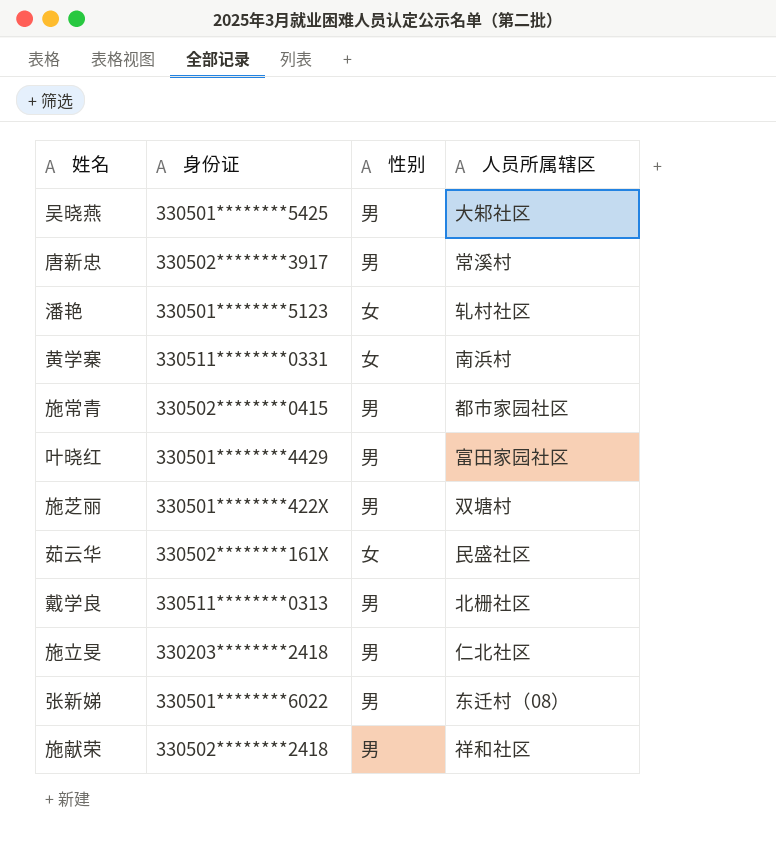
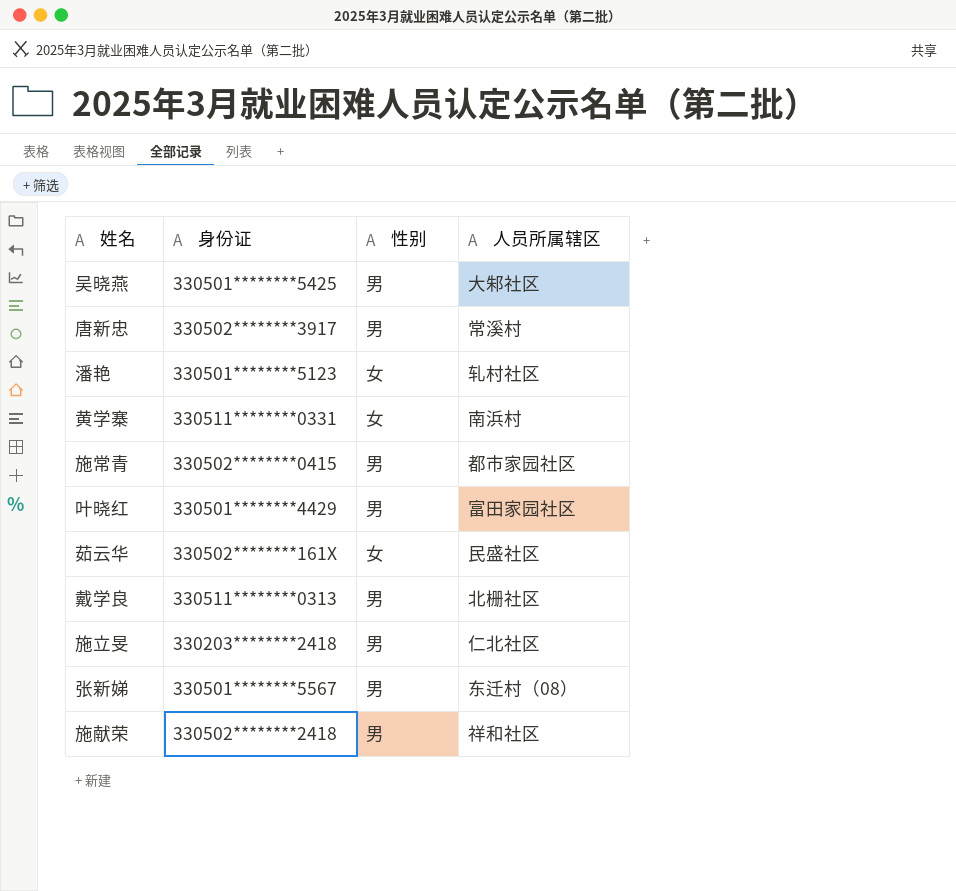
row 施芝丽: 330501********422X | 男 | 双塘村 -> none
张新娣 | 身份证: 330501********6022 -> 330501********5567

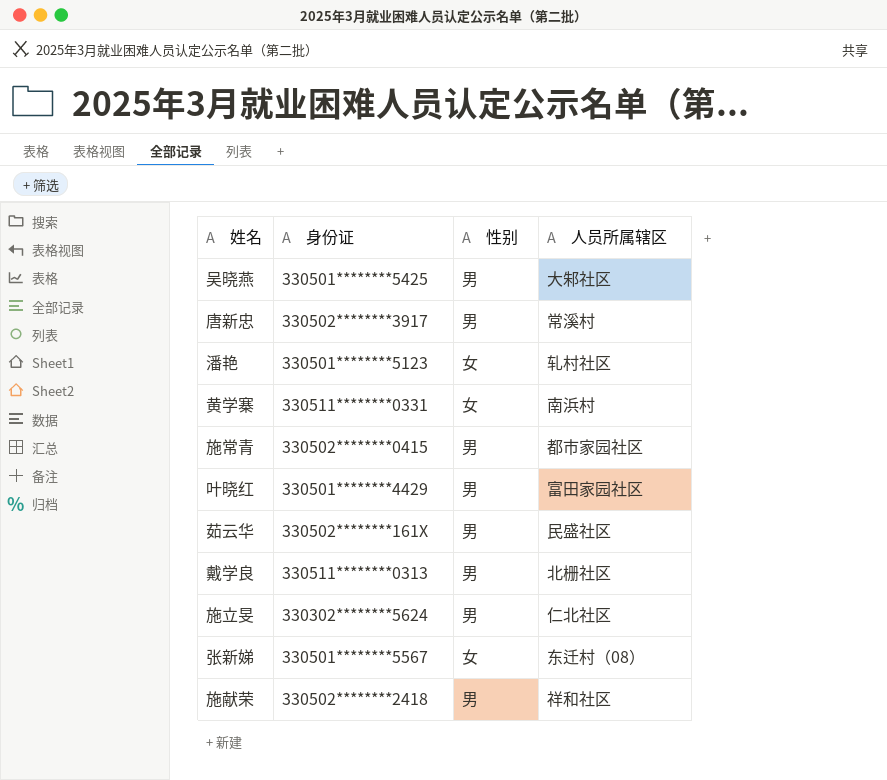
茹云华 | 性别: 女 -> 男
施立旻 | 身份证: 330203********2418 -> 330302********5624
张新娣 | 性别: 男 -> 女

